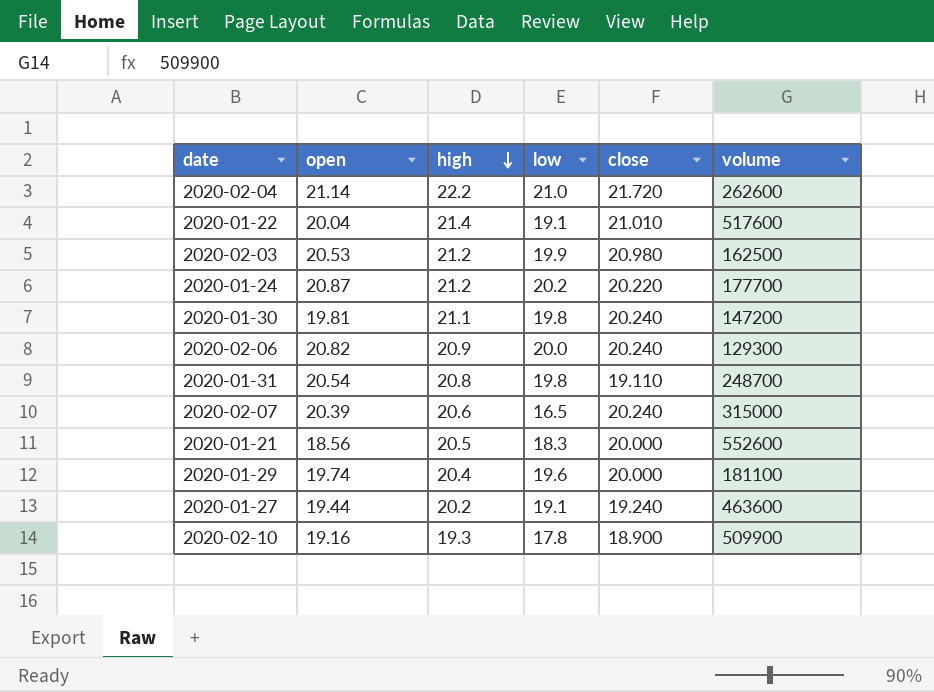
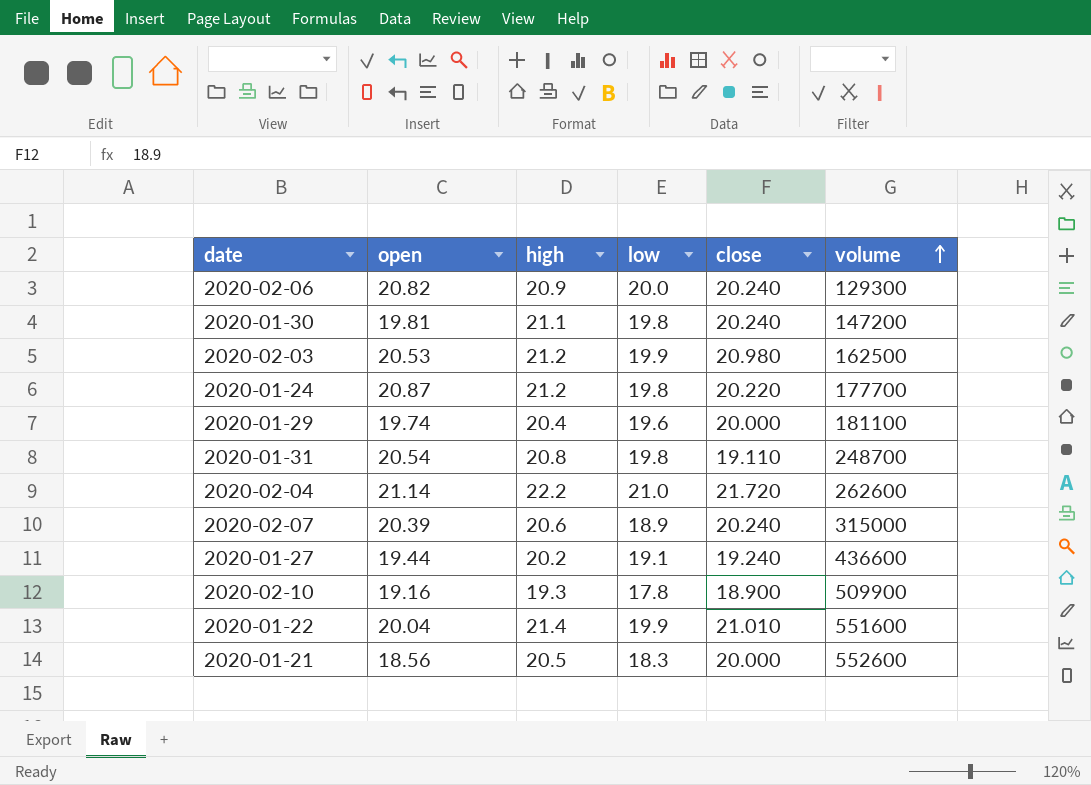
row order: high descending -> volume ascending
2020-01-24 | low: 20.2 -> 19.8
2020-02-07 | low: 16.5 -> 18.9
2020-01-27 | volume: 463600 -> 436600
2020-01-22 | low: 19.1 -> 19.9
2020-01-22 | volume: 517600 -> 551600

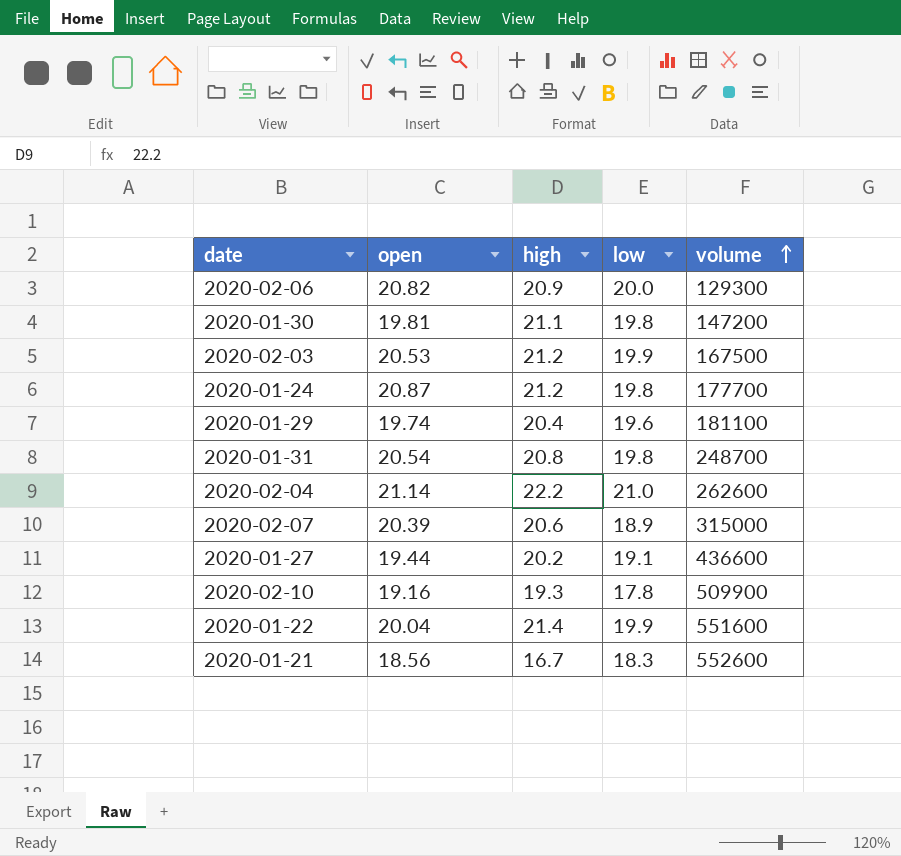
column close | position: 5 -> none
2020-02-03 | volume: 162500 -> 167500
2020-01-21 | high: 20.5 -> 16.7

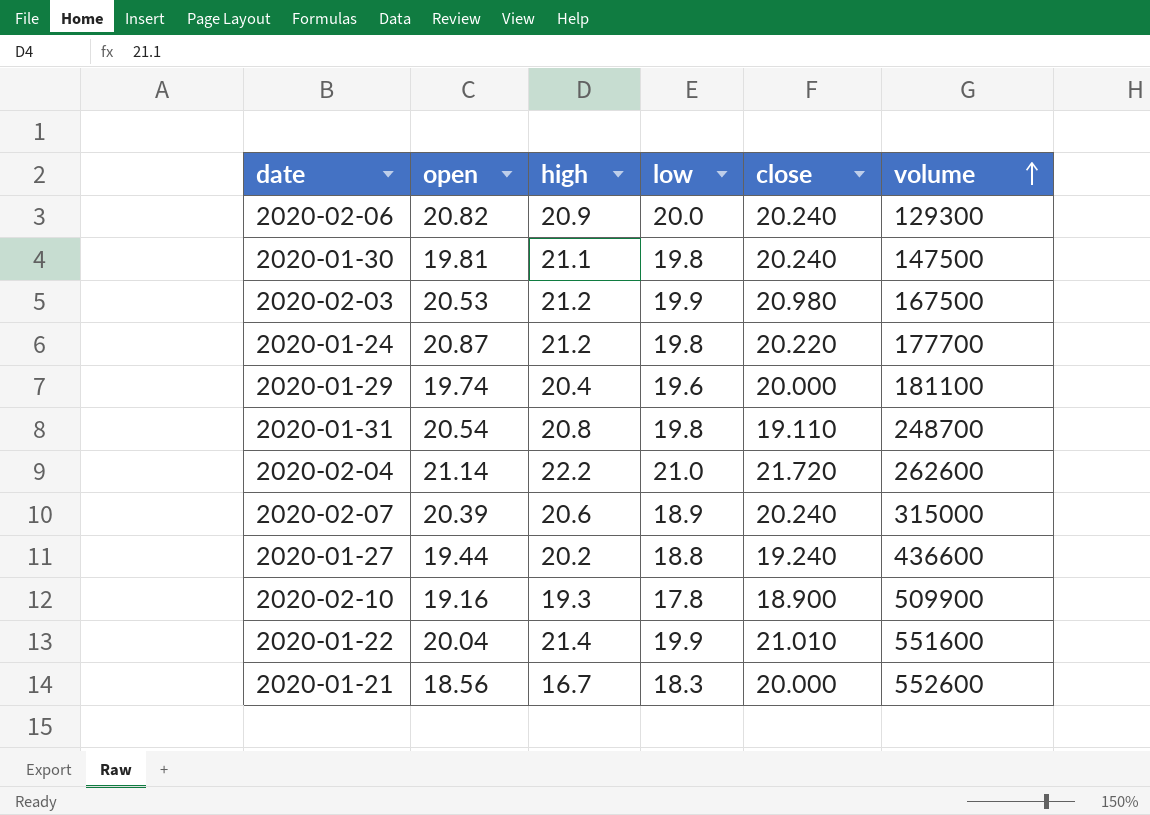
column close | position: none -> 5
2020-01-30 | volume: 147200 -> 147500
2020-01-27 | low: 19.1 -> 18.8

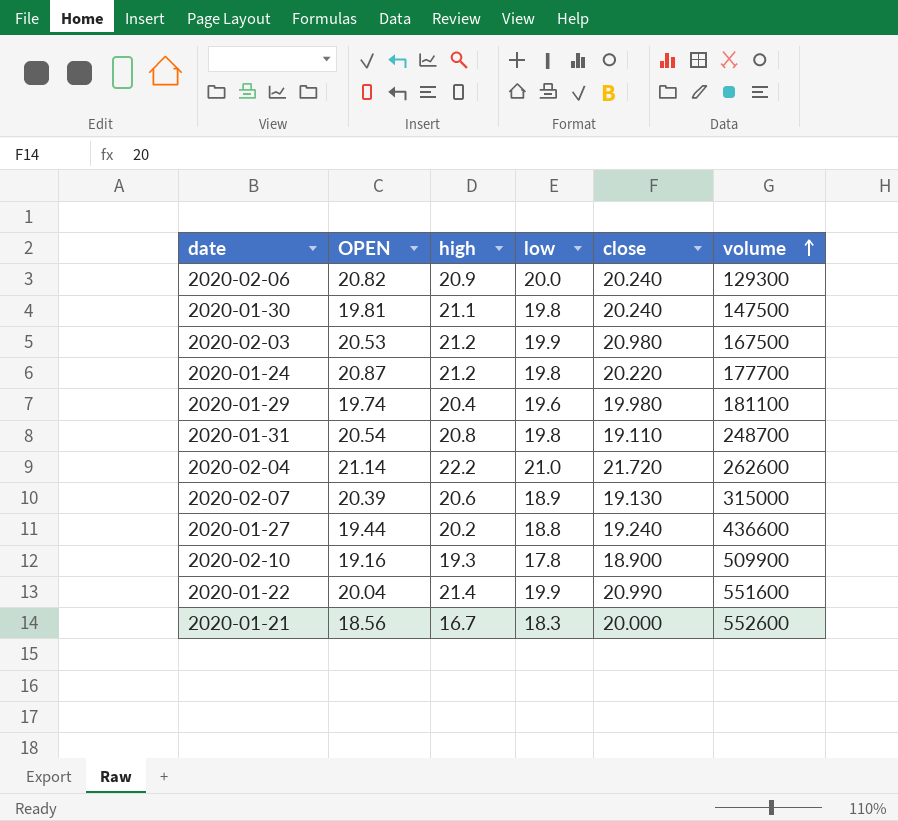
column name: open -> OPEN
2020-01-29 | close: 20.000 -> 19.980
2020-02-07 | close: 20.240 -> 19.130
2020-01-22 | close: 21.010 -> 20.990

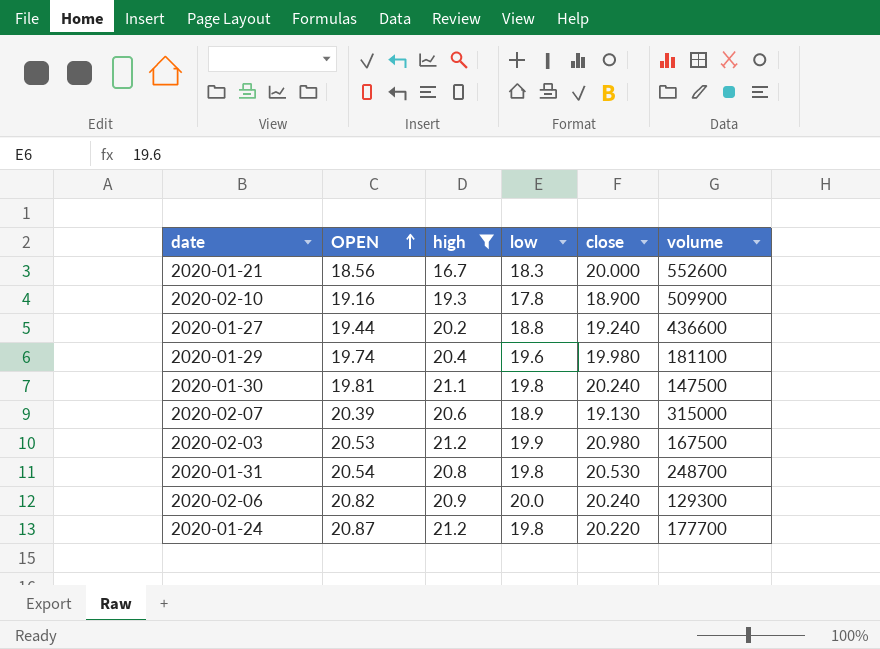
filter: none -> high <= 21.2
row order: volume ascending -> OPEN ascending
2020-01-31 | close: 19.110 -> 20.530

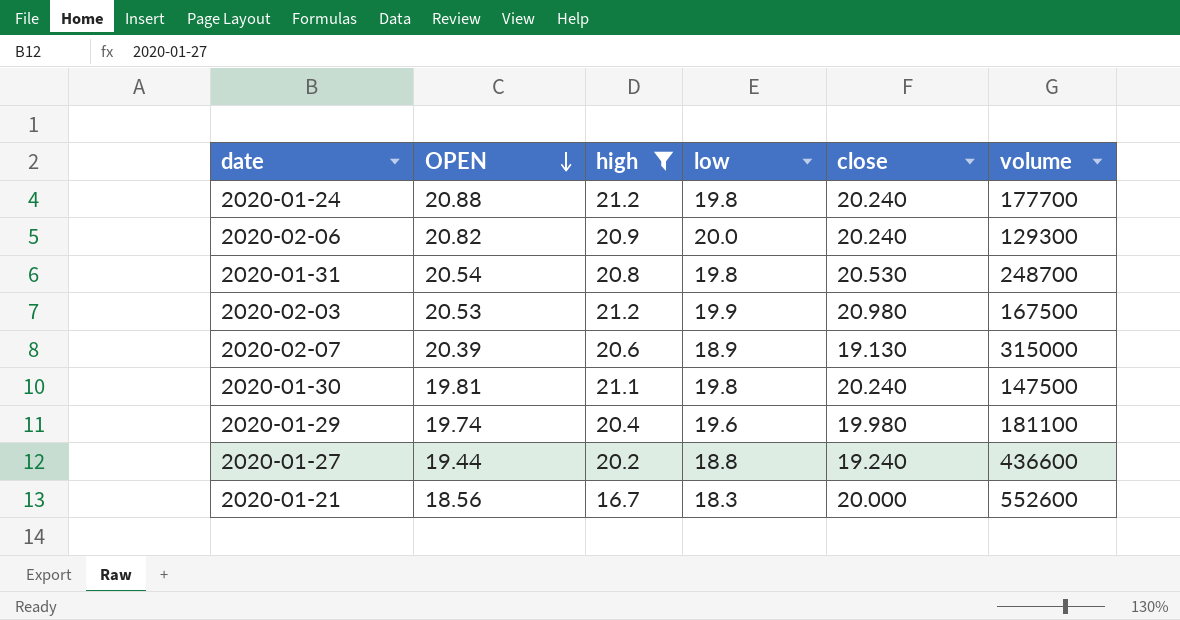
row order: OPEN ascending -> OPEN descending
row 2020-02-10: 19.16 | 19.3 | 17.8 | 18.900 | 509900 -> none
2020-01-24 | OPEN: 20.87 -> 20.88
2020-01-24 | close: 20.220 -> 20.240

